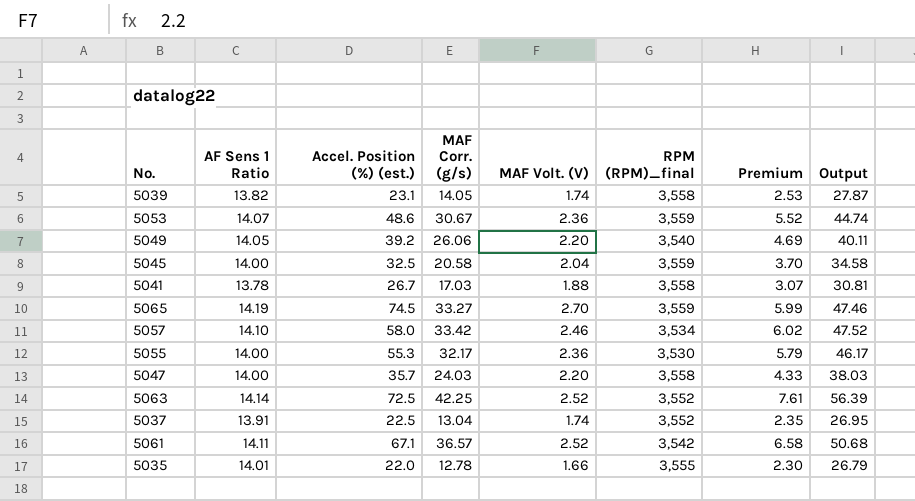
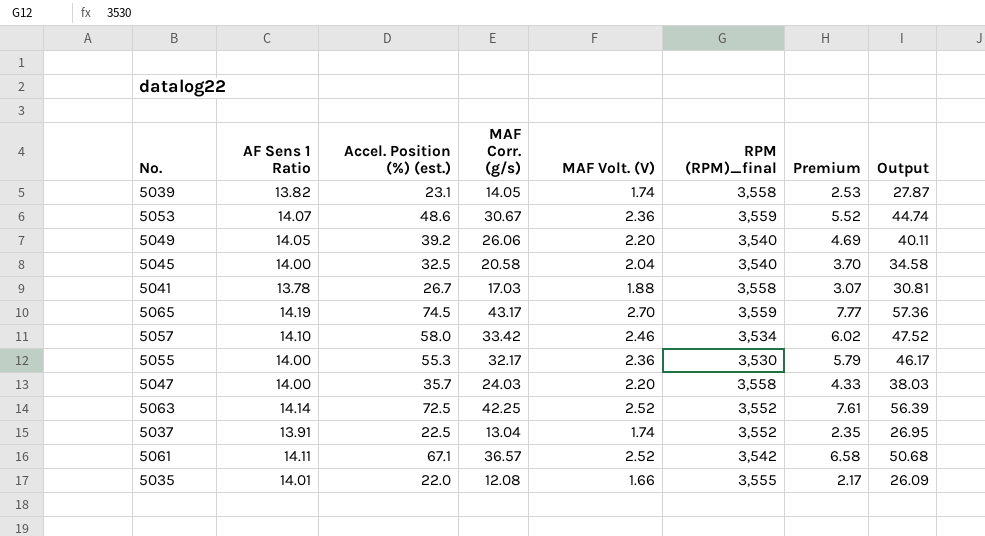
5045 | RPM (RPM)_final: 3,559 -> 3,540
5065 | MAF Corr. (g/s): 33.27 -> 43.17
5065 | Premium: 5.99 -> 7.77
5065 | Output: 47.46 -> 57.36
5035 | MAF Corr. (g/s): 12.78 -> 12.08
5035 | Premium: 2.30 -> 2.17
5035 | Output: 26.79 -> 26.09

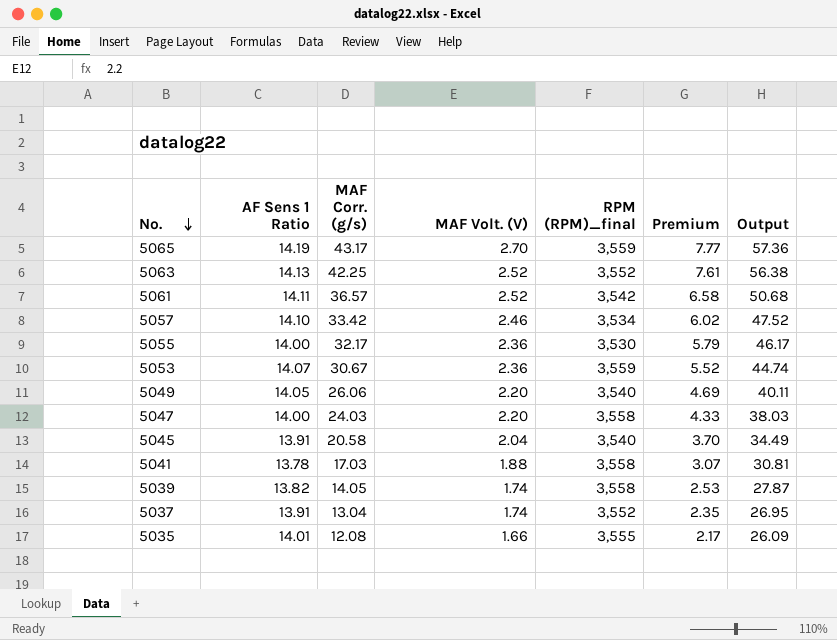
row order: none -> No. descending
column Accel. Position (%) (est.) | position: 3 -> none
5063 | AF Sens 1 Ratio: 14.14 -> 14.13
5063 | Output: 56.39 -> 56.38
5045 | AF Sens 1 Ratio: 14.00 -> 13.91
5045 | Output: 34.58 -> 34.49

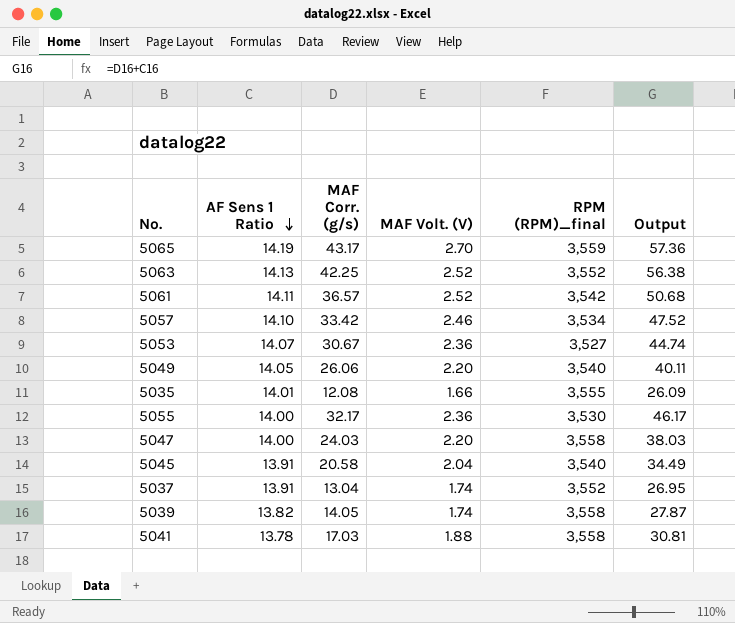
row order: No. descending -> AF Sens 1 Ratio descending
column Premium | formula: [MAF Corr. (g/s)] * 0.18 -> none
5053 | RPM (RPM)_final: 3,559 -> 3,527

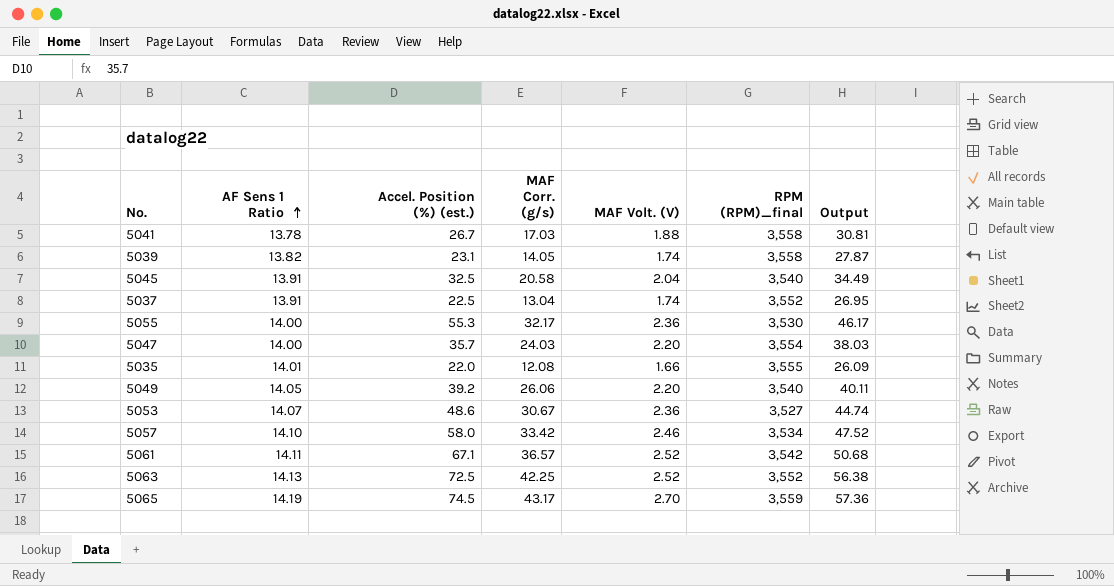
row order: AF Sens 1 Ratio descending -> AF Sens 1 Ratio ascending
column Accel. Position (%) (est.) | position: none -> 3
5047 | RPM (RPM)_final: 3,558 -> 3,554

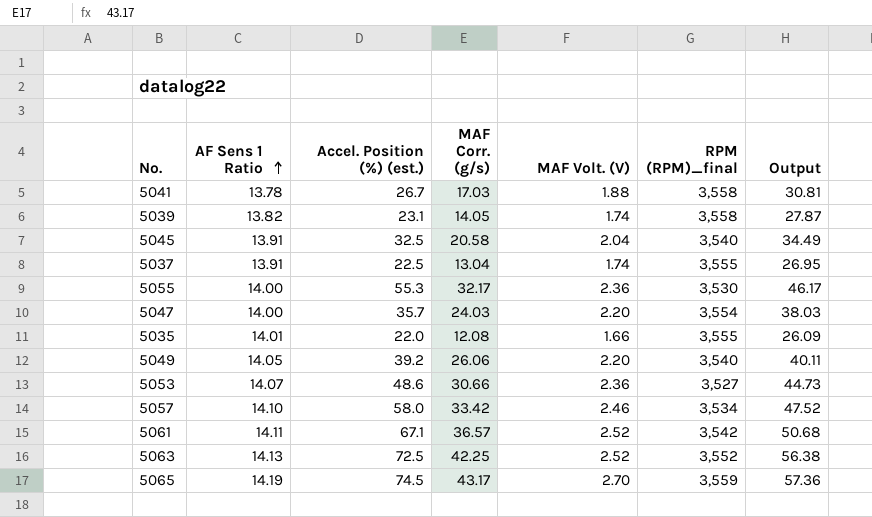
5037 | RPM (RPM)_final: 3,552 -> 3,555
5053 | MAF Corr. (g/s): 30.67 -> 30.66
5053 | Output: 44.74 -> 44.73

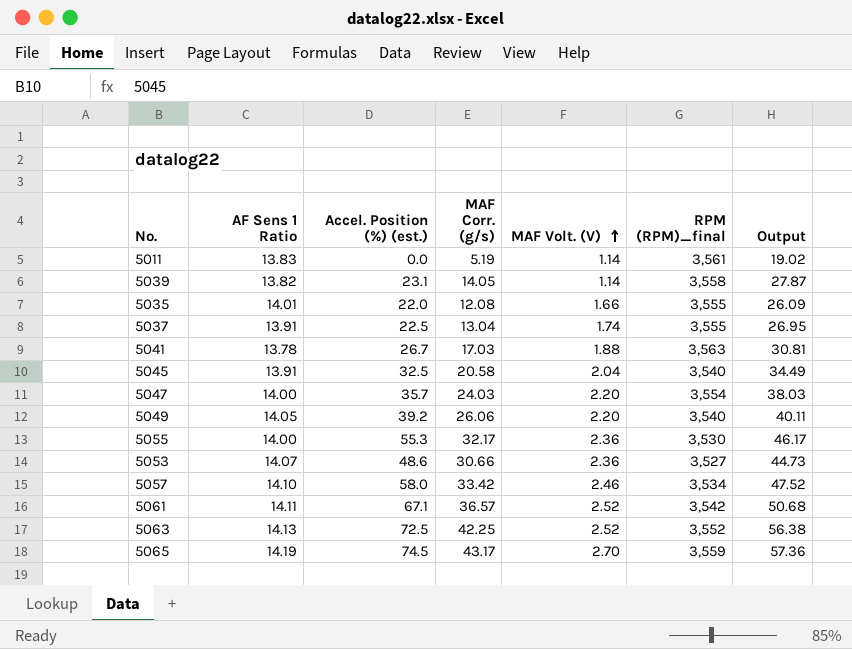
row order: AF Sens 1 Ratio ascending -> MAF Volt. (V) ascending
row 5011: none -> 13.83 | 0.0 | 5.19 | 1.14 | 3,561 | 19.02
5039 | MAF Volt. (V): 1.74 -> 1.14
5041 | RPM (RPM)_final: 3,558 -> 3,563

